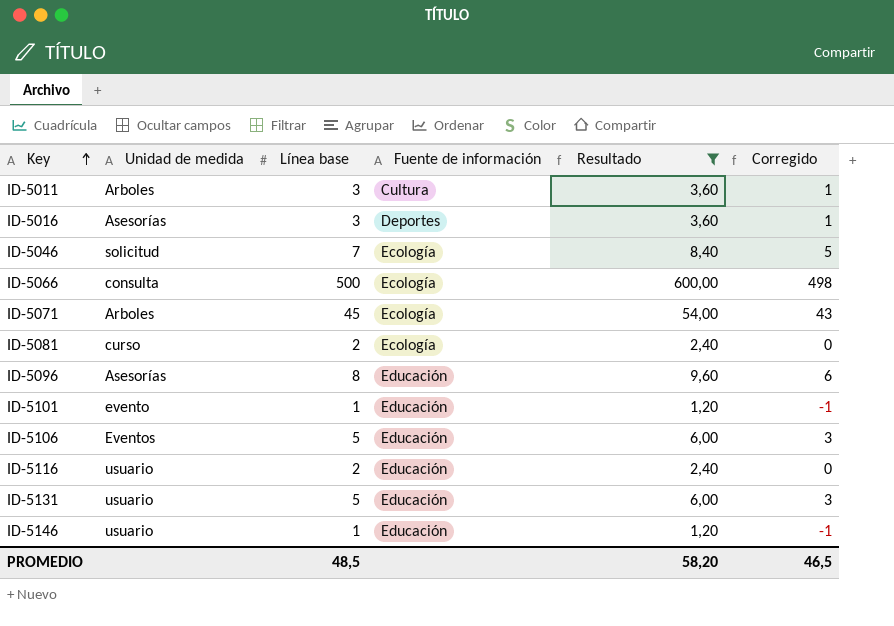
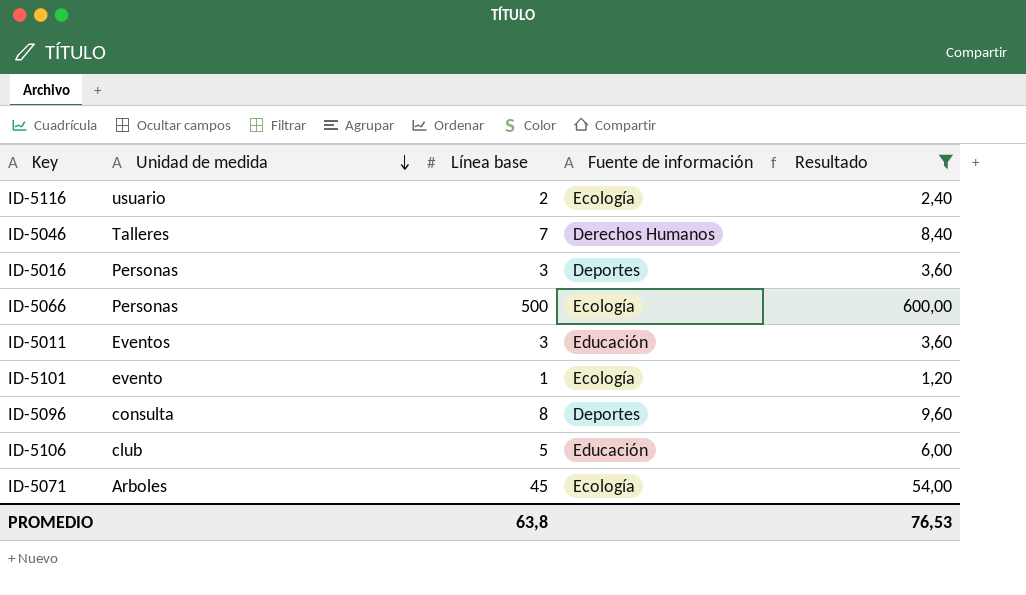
row order: Key ascending -> Unidad de medida descending
column Corregido | formula: [Línea base] - 2 -> none
row ID-5081: curso | 2 | Ecología | 2,40 | 0 -> none
row ID-5131: usuario | 5 | Educación | 6,00 | 3 -> none
row ID-5146: usuario | 1 | Educación | 1,20 | -1 -> none
ID-5116 | Fuente de información: Educación -> Ecología
ID-5046 | Unidad de medida: solicitud -> Talleres
ID-5046 | Fuente de información: Ecología -> Derechos Humanos
ID-5016 | Unidad de medida: Asesorías -> Personas
ID-5066 | Unidad de medida: consulta -> Personas
ID-5011 | Unidad de medida: Arboles -> Eventos
ID-5011 | Fuente de información: Cultura -> Educación
ID-5101 | Fuente de información: Educación -> Ecología
ID-5096 | Unidad de medida: Asesorías -> consulta
ID-5096 | Fuente de información: Educación -> Deportes
ID-5106 | Unidad de medida: Eventos -> club
PROMEDIO | Línea base: 48,5 -> 63,8
PROMEDIO | Resultado: 58,20 -> 76,53

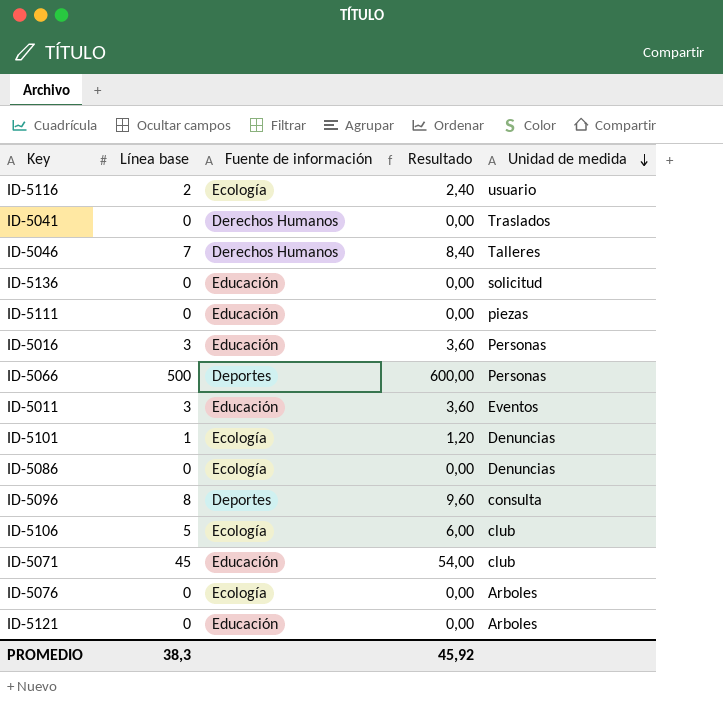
filter: Resultado != 0,00 -> none
column Unidad de medida | position: 2 -> 5
ID-5016 | Fuente de información: Deportes -> Educación
ID-5066 | Fuente de información: Ecología -> Deportes
ID-5101 | Unidad de medida: evento -> Denuncias
ID-5106 | Fuente de información: Educación -> Ecología
ID-5071 | Fuente de información: Ecología -> Educación
ID-5071 | Unidad de medida: Arboles -> club
PROMEDIO | Línea base: 63,8 -> 38,3
PROMEDIO | Resultado: 76,53 -> 45,92

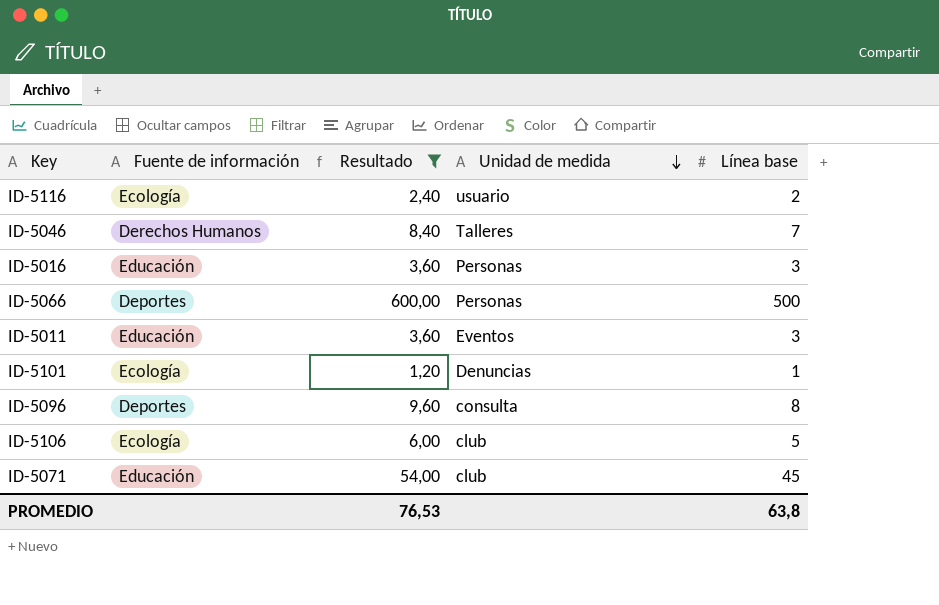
filter: none -> Resultado != 0,00
column Línea base | position: 2 -> 5
PROMEDIO | Resultado: 45,92 -> 76,53
PROMEDIO | Línea base: 38,3 -> 63,8

